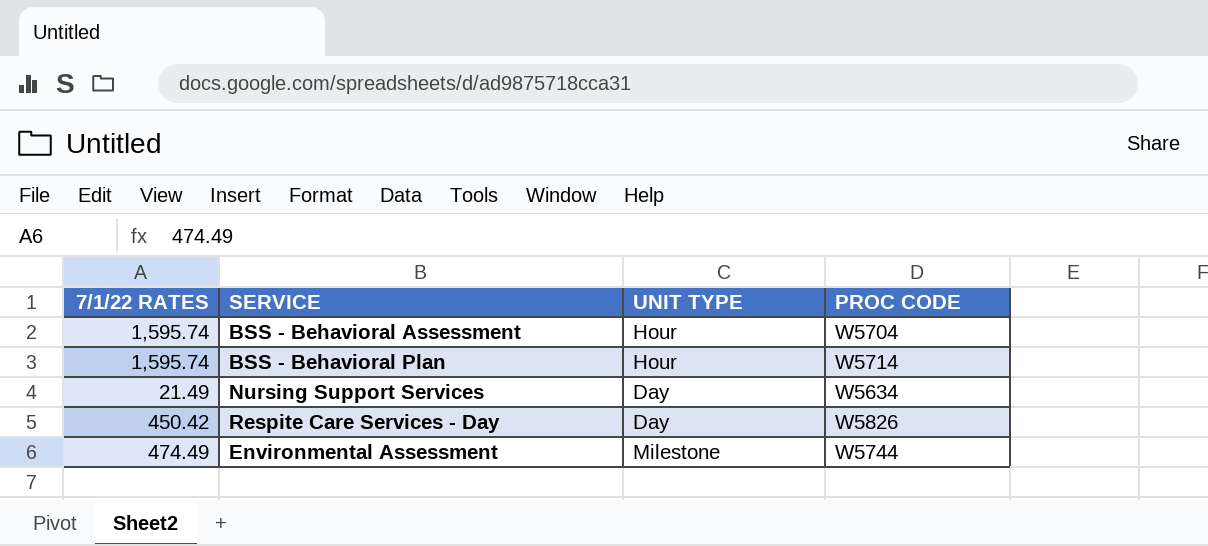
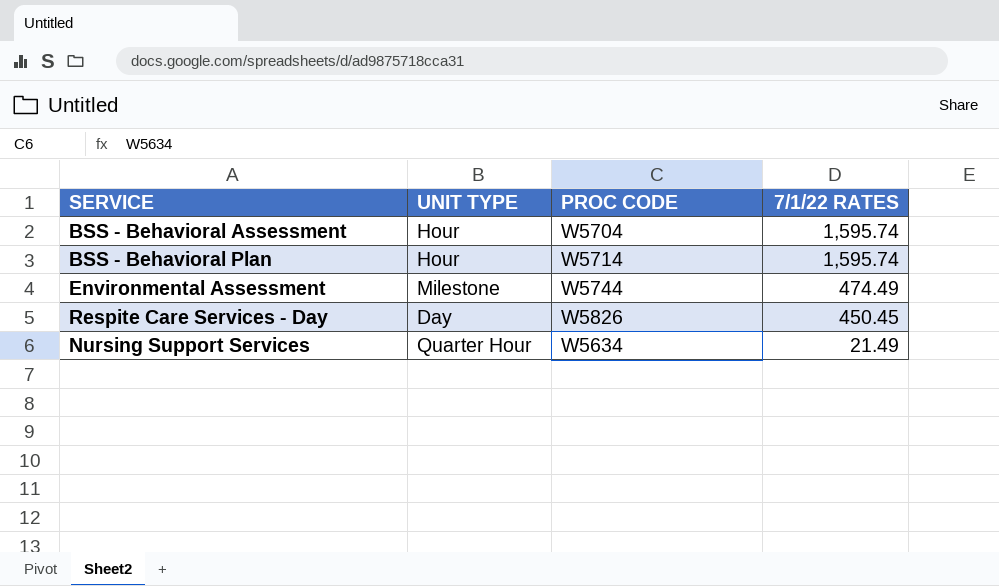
row order: none -> 7/1/22 RATES descending
column 7/1/22 RATES | position: 1 -> 4
Respite Care Services - Day | 7/1/22 RATES: 450.42 -> 450.45
Nursing Support Services | UNIT TYPE: Day -> Quarter Hour

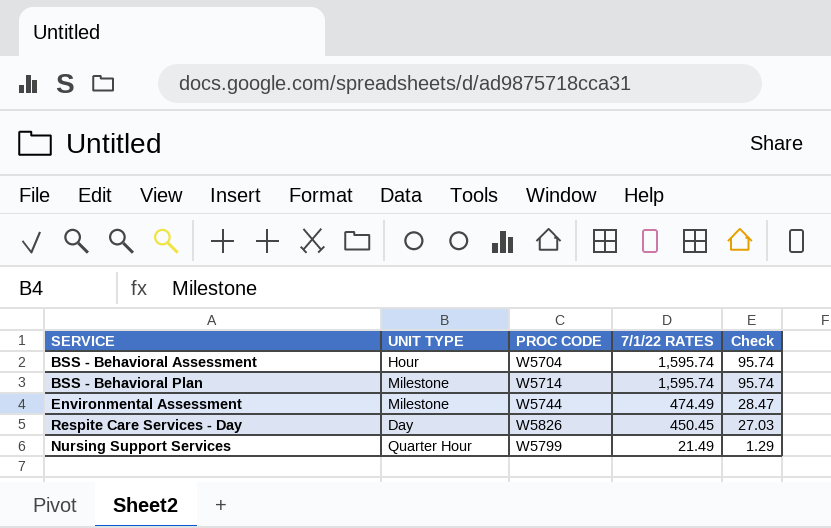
column Check | formula: none -> [7/1/22 RATES] * 0.06
BSS - Behavioral Plan | UNIT TYPE: Hour -> Milestone
Nursing Support Services | PROC CODE: W5634 -> W5799

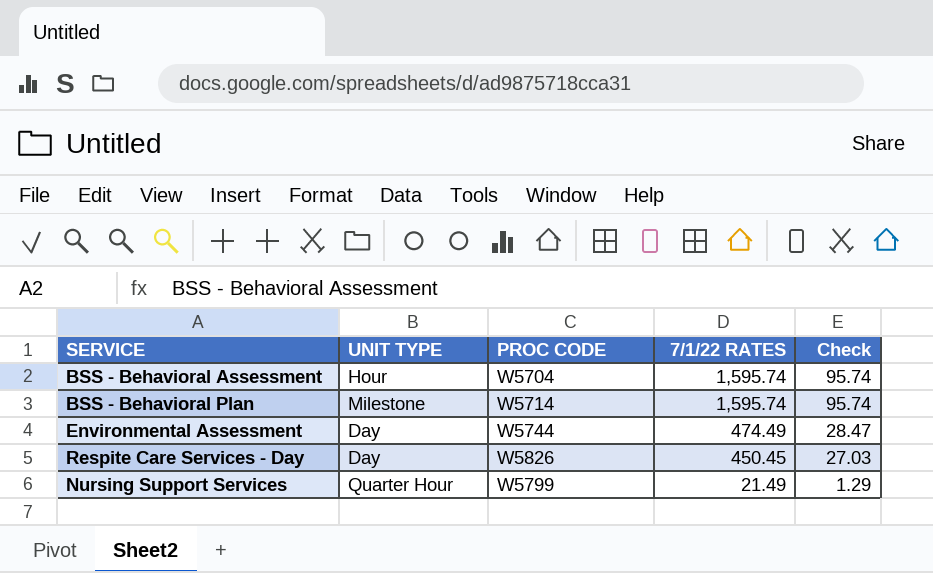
Environmental Assessment | UNIT TYPE: Milestone -> Day

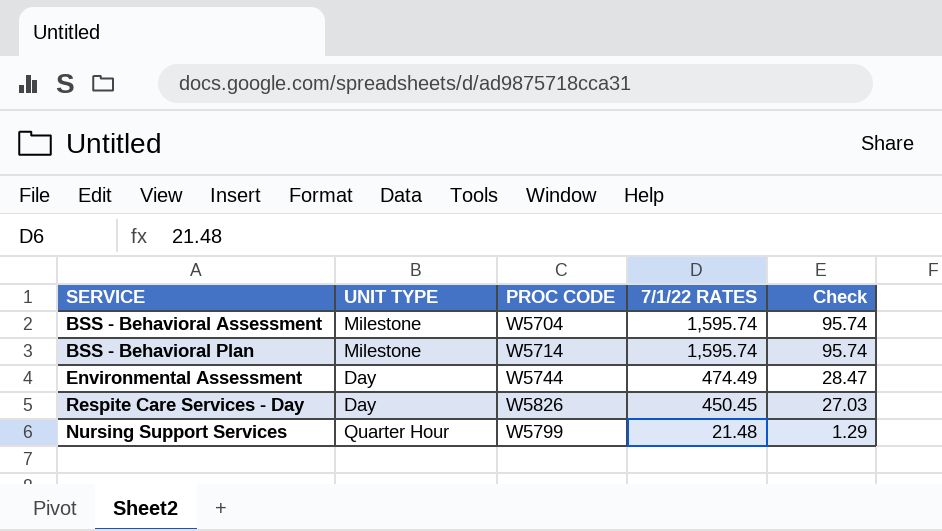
BSS - Behavioral Assessment | UNIT TYPE: Hour -> Milestone
Nursing Support Services | 7/1/22 RATES: 21.49 -> 21.48

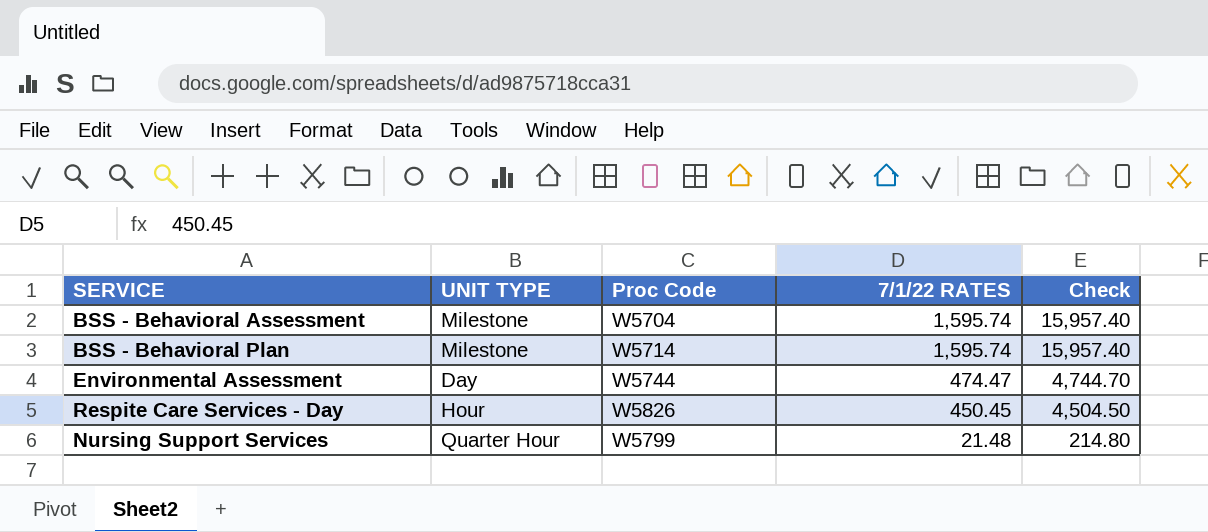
column name: PROC CODE -> Proc Code
column Check | formula: [7/1/22 RATES] * 0.06 -> [7/1/22 RATES] * 10
Environmental Assessment | 7/1/22 RATES: 474.49 -> 474.47
Respite Care Services - Day | UNIT TYPE: Day -> Hour

